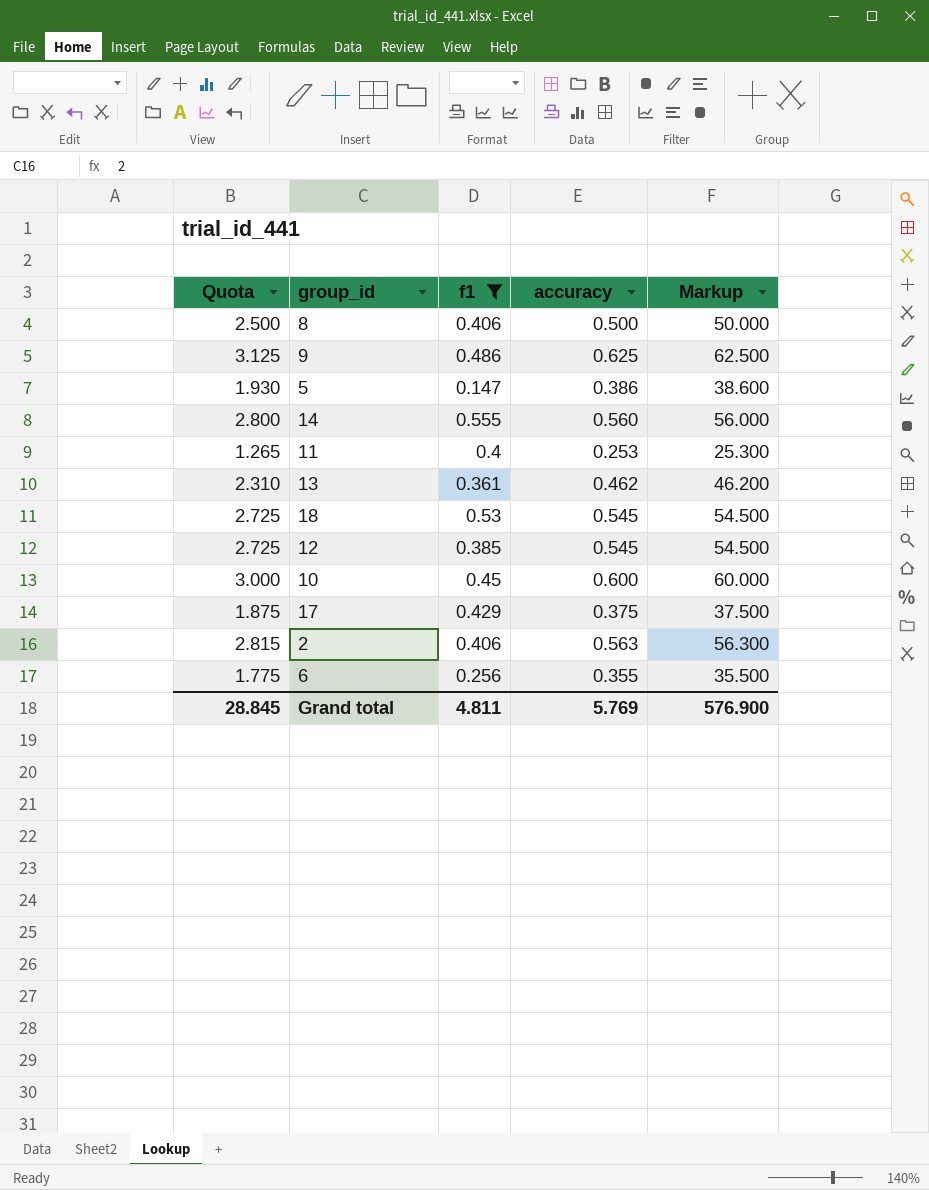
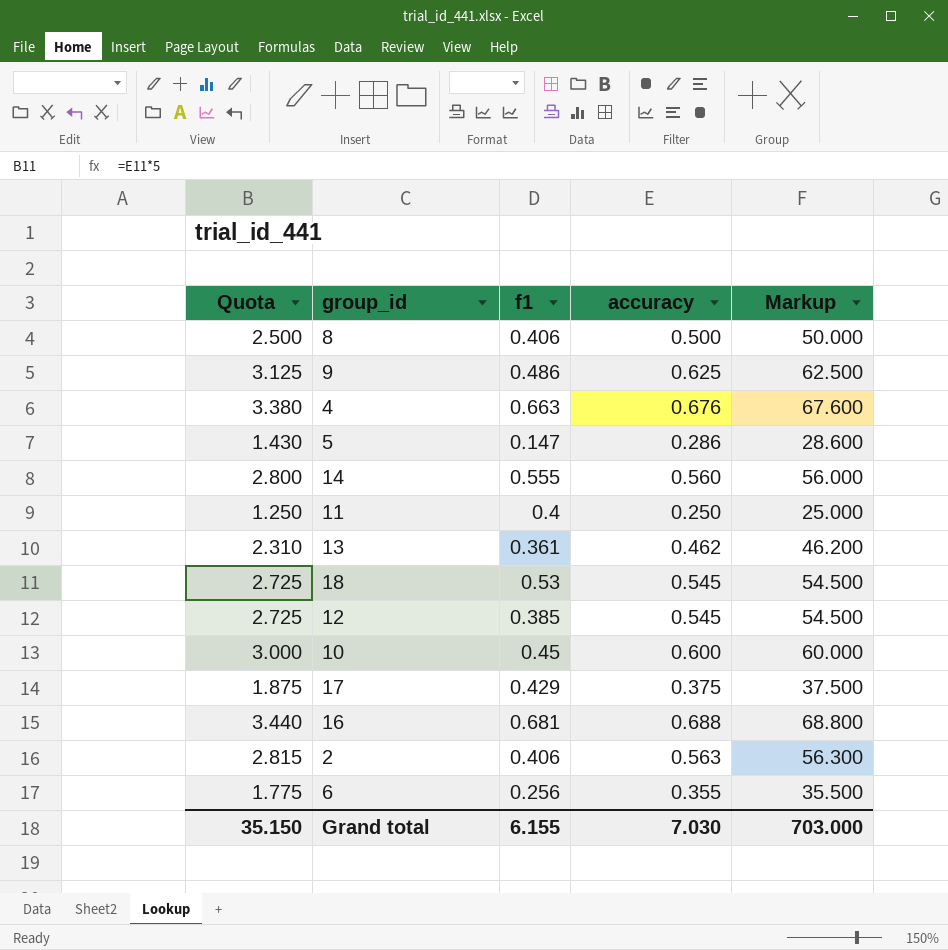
filter: f1 <= 0.555 -> none
5 | Quota: 1.930 -> 1.430
5 | accuracy: 0.386 -> 0.286
5 | Markup: 38.600 -> 28.600
11 | Quota: 1.265 -> 1.250
11 | accuracy: 0.253 -> 0.250
11 | Markup: 25.300 -> 25.000
Grand total | Quota: 28.845 -> 35.150
Grand total | f1: 4.811 -> 6.155
Grand total | accuracy: 5.769 -> 7.030
Grand total | Markup: 576.900 -> 703.000

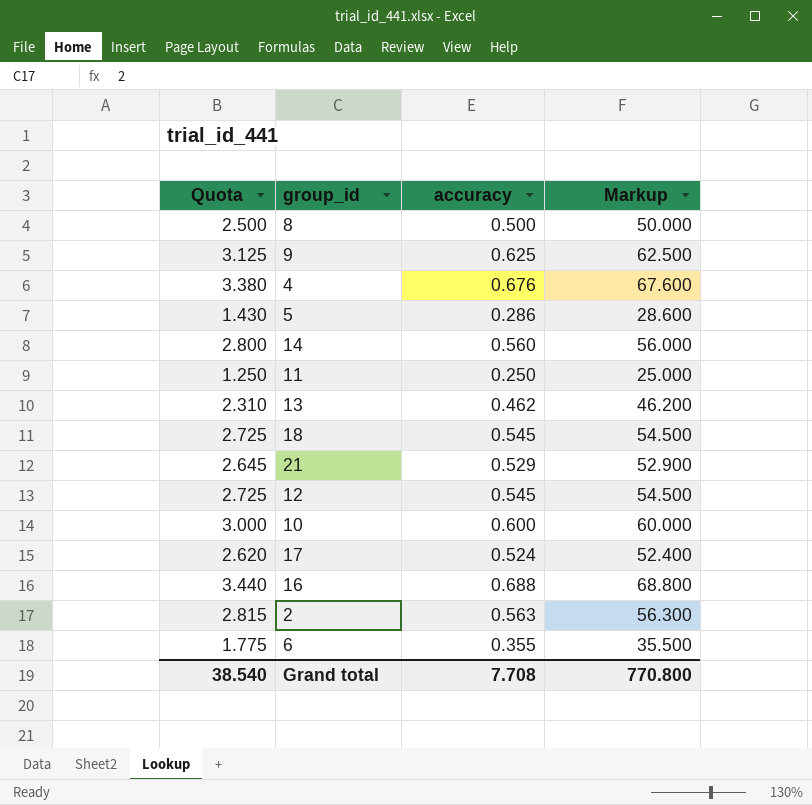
column f1 | position: 3 -> none
row 21: none -> 2.645 | 0.529 | 52.900
17 | Quota: 1.875 -> 2.620
17 | accuracy: 0.375 -> 0.524
17 | Markup: 37.500 -> 52.400
Grand total | Quota: 35.150 -> 38.540
Grand total | accuracy: 7.030 -> 7.708
Grand total | Markup: 703.000 -> 770.800

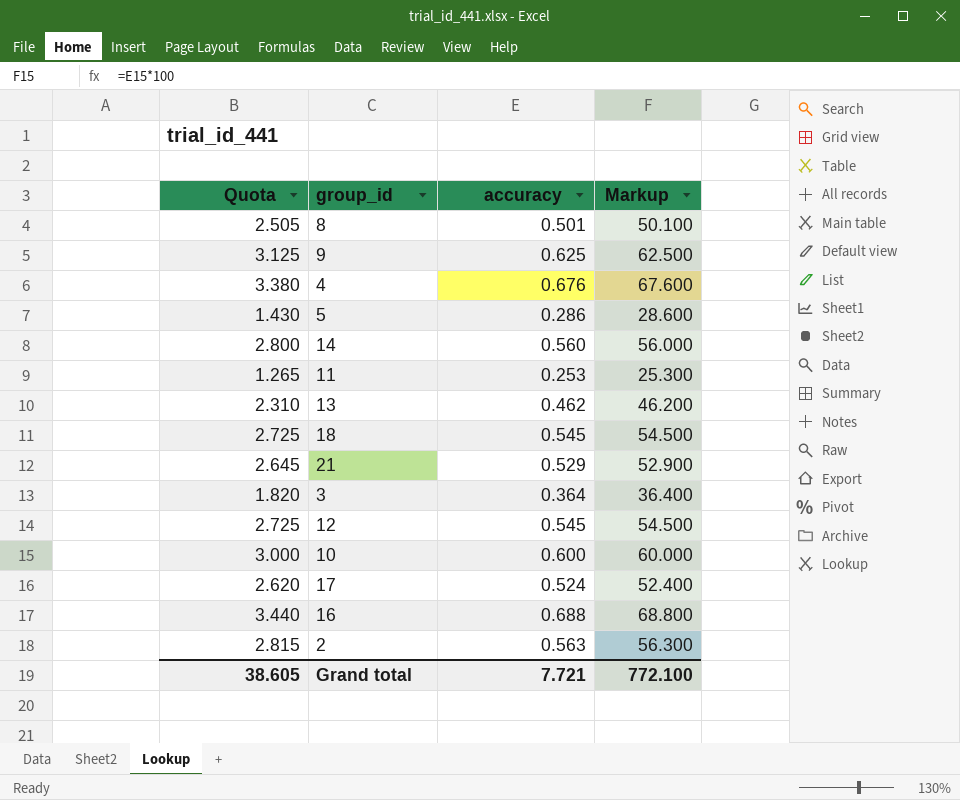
row 6: 1.775 | 0.355 | 35.500 -> none
8 | Quota: 2.500 -> 2.505
8 | accuracy: 0.500 -> 0.501
8 | Markup: 50.000 -> 50.100
11 | Quota: 1.250 -> 1.265
11 | accuracy: 0.250 -> 0.253
11 | Markup: 25.000 -> 25.300
row 3: none -> 1.820 | 0.364 | 36.400
Grand total | Quota: 38.540 -> 38.605
Grand total | accuracy: 7.708 -> 7.721
Grand total | Markup: 770.800 -> 772.100

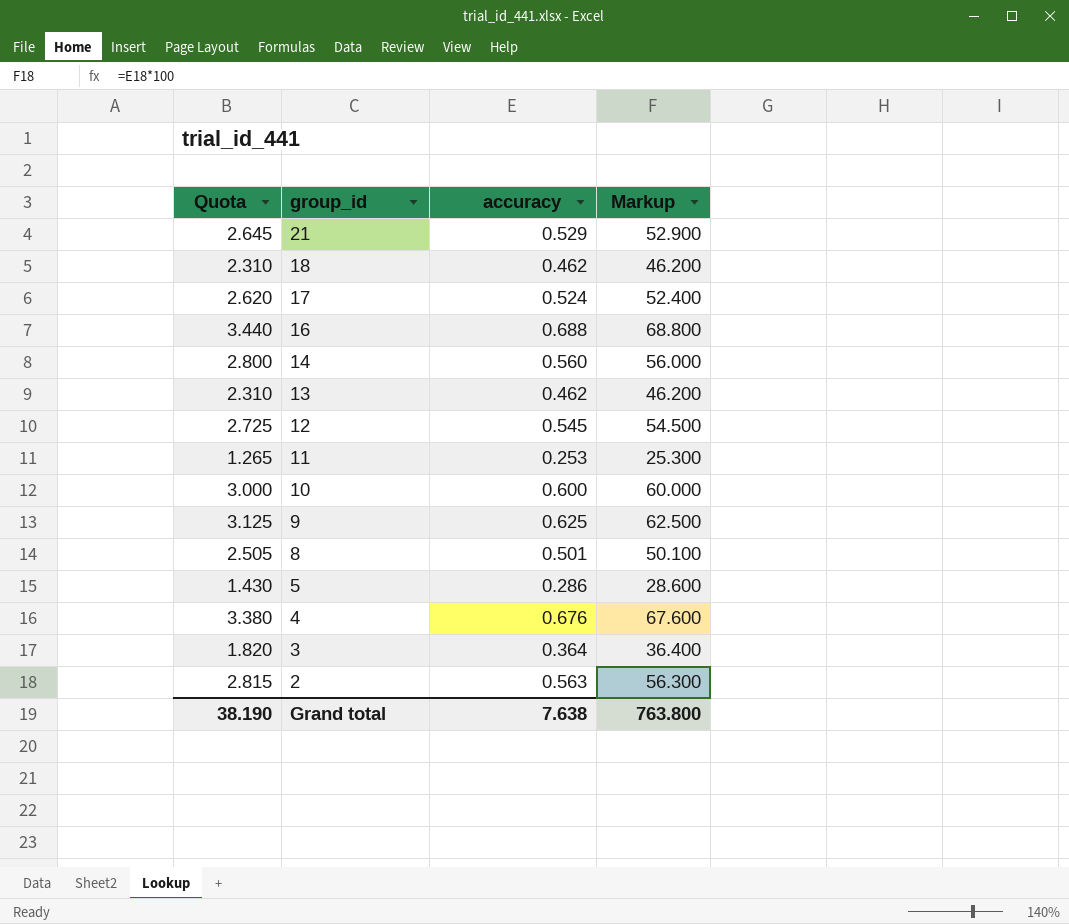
row order: none -> group_id descending
18 | Quota: 2.725 -> 2.310
18 | accuracy: 0.545 -> 0.462
18 | Markup: 54.500 -> 46.200
Grand total | Quota: 38.605 -> 38.190
Grand total | accuracy: 7.721 -> 7.638
Grand total | Markup: 772.100 -> 763.800

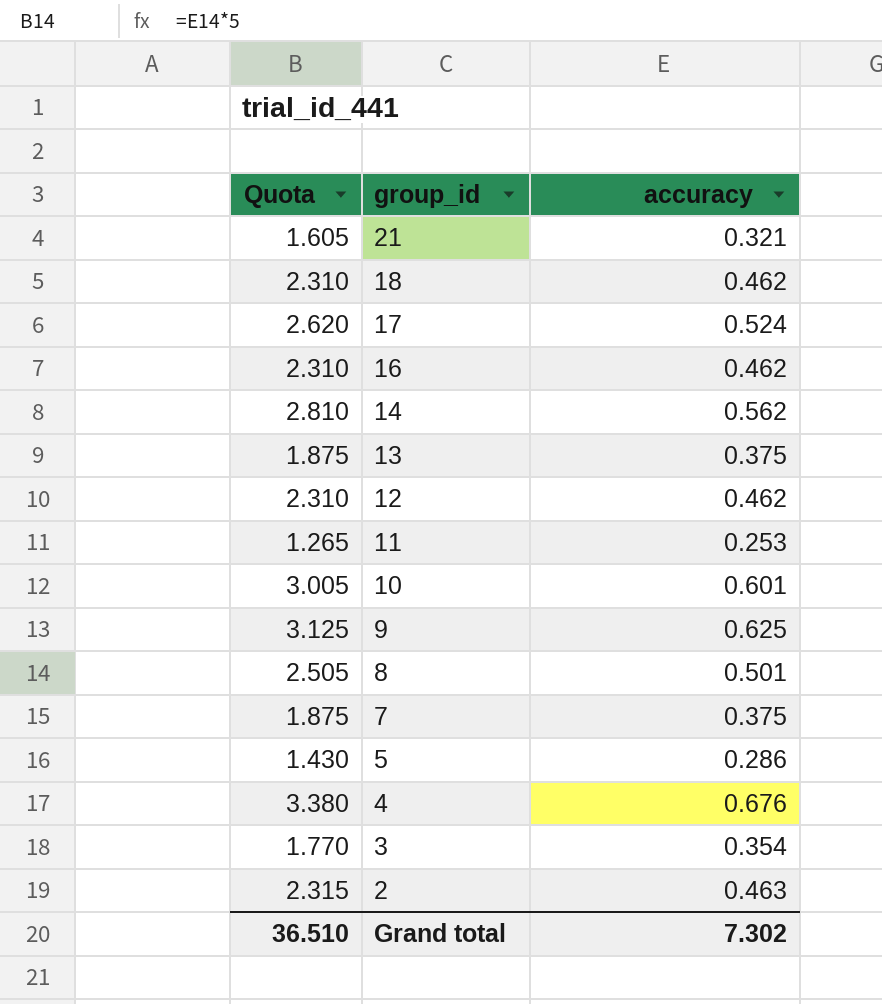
column Markup | formula: [accuracy] * 100 -> none
21 | Quota: 2.645 -> 1.605
21 | accuracy: 0.529 -> 0.321
16 | Quota: 3.440 -> 2.310
16 | accuracy: 0.688 -> 0.462
14 | Quota: 2.800 -> 2.810
14 | accuracy: 0.560 -> 0.562
13 | Quota: 2.310 -> 1.875
13 | accuracy: 0.462 -> 0.375
12 | Quota: 2.725 -> 2.310
12 | accuracy: 0.545 -> 0.462
10 | Quota: 3.000 -> 3.005
10 | accuracy: 0.600 -> 0.601
row 7: none -> 1.875 | 0.375
3 | Quota: 1.820 -> 1.770
3 | accuracy: 0.364 -> 0.354
2 | Quota: 2.815 -> 2.315
2 | accuracy: 0.563 -> 0.463
Grand total | Quota: 38.190 -> 36.510
Grand total | accuracy: 7.638 -> 7.302

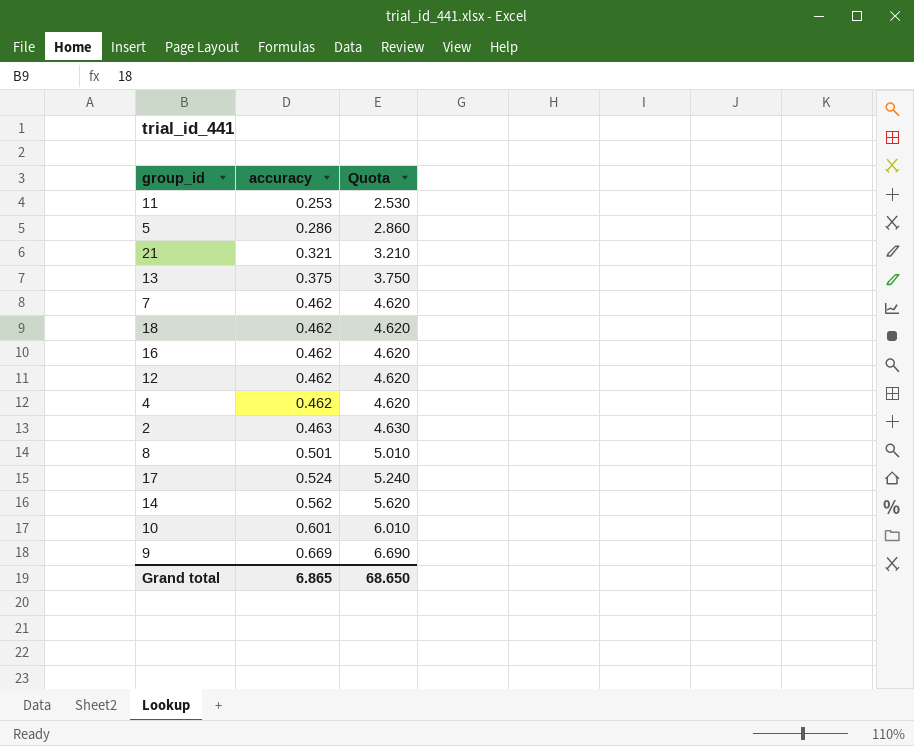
row order: group_id descending -> accuracy ascending
column Quota | formula: [accuracy] * 5 -> [accuracy] * 10
column Quota | position: 1 -> 3
row 3: 1.770 | 0.354 -> none
7 | accuracy: 0.375 -> 0.462
4 | accuracy: 0.676 -> 0.462
9 | accuracy: 0.625 -> 0.669
Grand total | accuracy: 7.302 -> 6.865
Grand total | Quota: 36.510 -> 68.650

